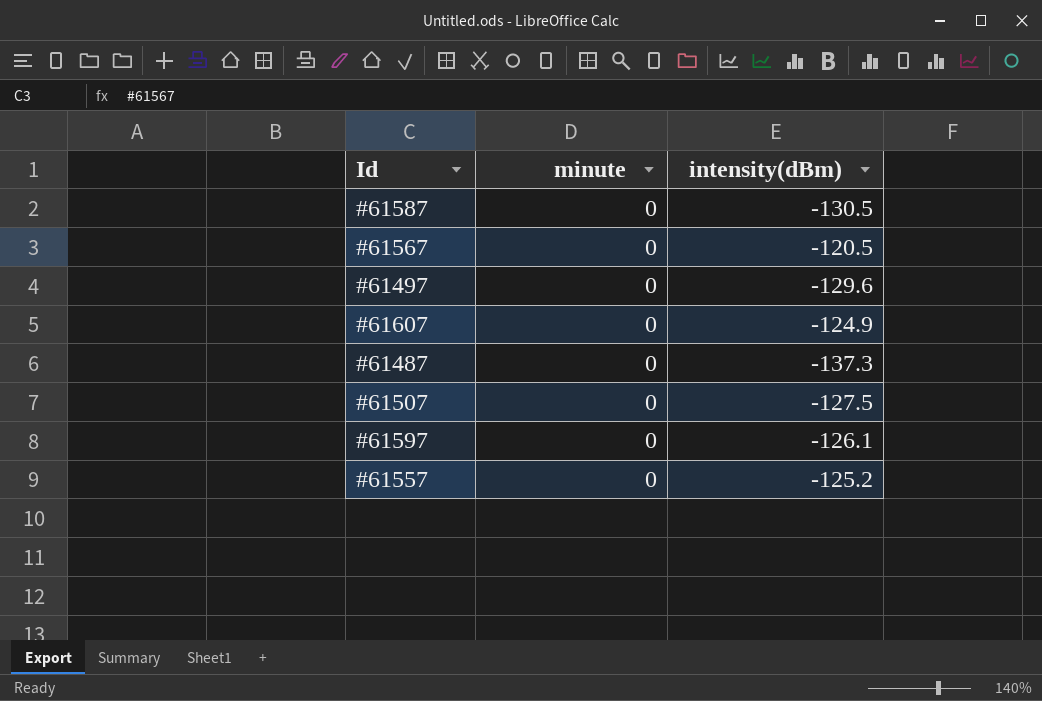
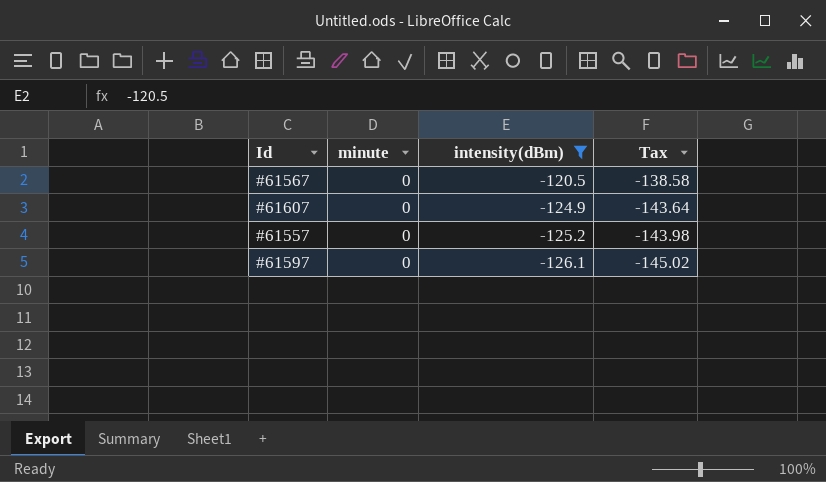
filter: none -> intensity(dBm) >= -126.1
row order: none -> intensity(dBm) descending
column Tax | formula: none -> [intensity(dBm)] * 1.15

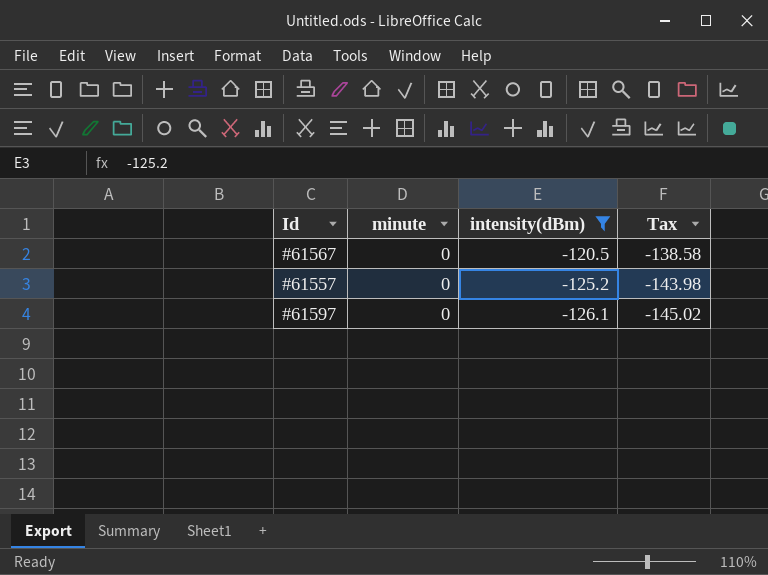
row #61607: 0 | -124.9 | -143.64 -> none

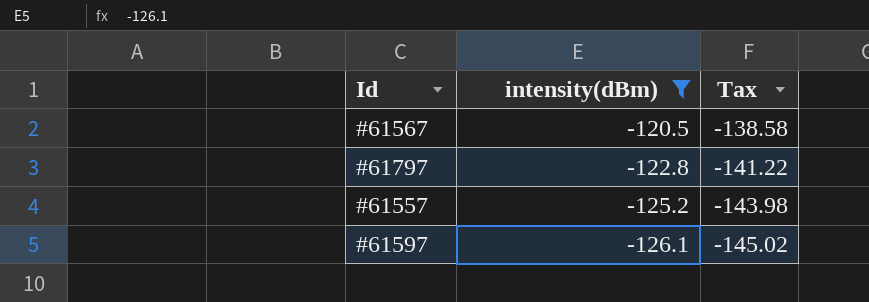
column minute | position: 2 -> none
row #61797: none -> -122.8 | -141.22

